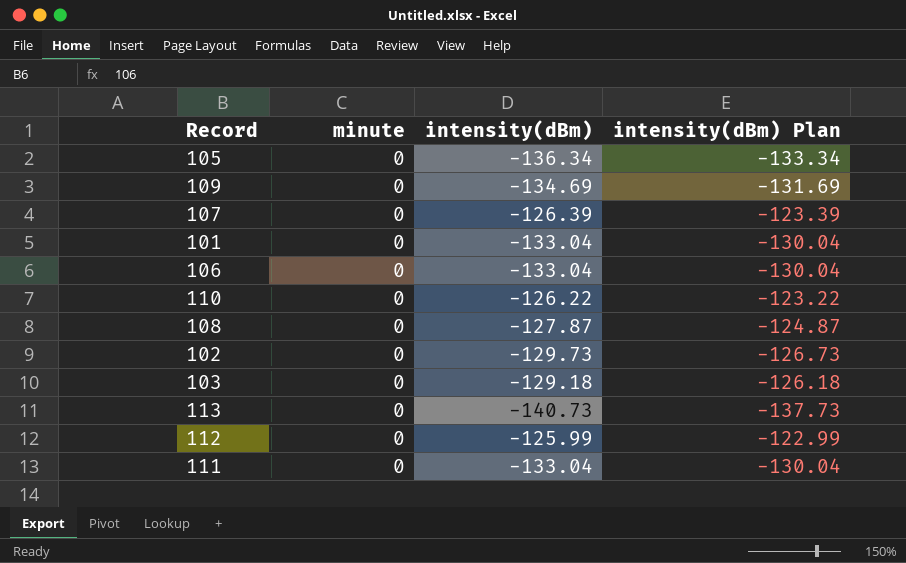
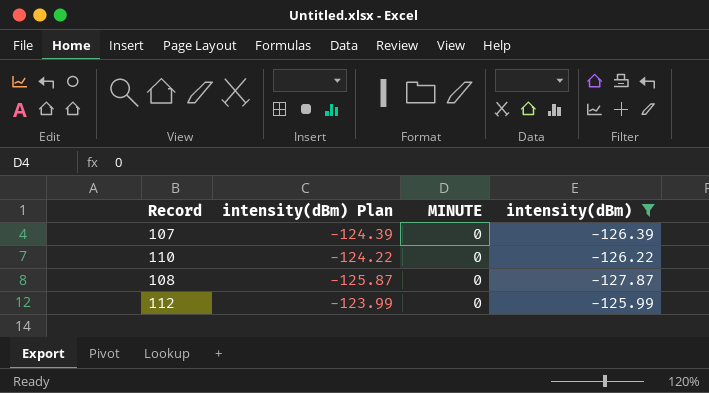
filter: none -> intensity(dBm) >= -127.87
column intensity(dBm) Plan | formula: [intensity(dBm)] + 3 -> [intensity(dBm)] + 2
column intensity(dBm) Plan | position: 4 -> 2
column name: minute -> MINUTE

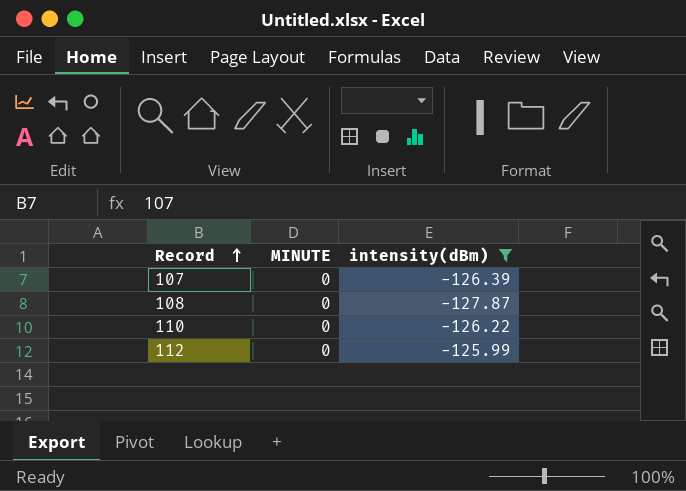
row order: none -> Record ascending
column intensity(dBm) Plan | formula: [intensity(dBm)] + 2 -> none

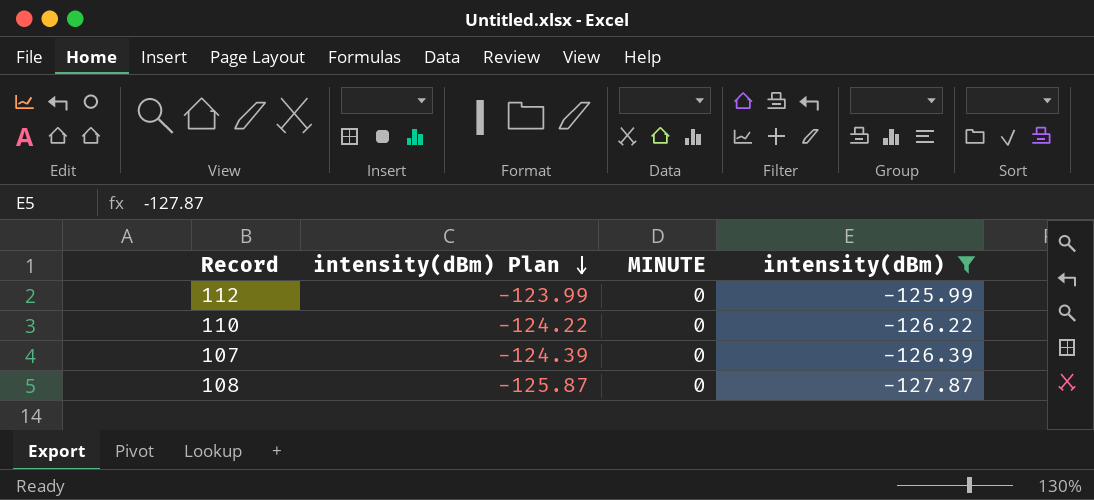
row order: Record ascending -> intensity(dBm) Plan descending
column intensity(dBm) Plan | formula: none -> [intensity(dBm)] + 2

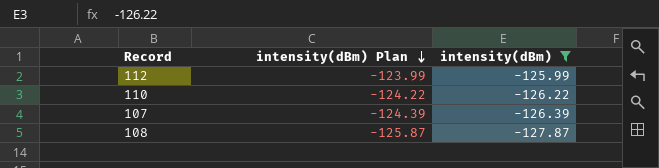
column MINUTE | position: 3 -> none

